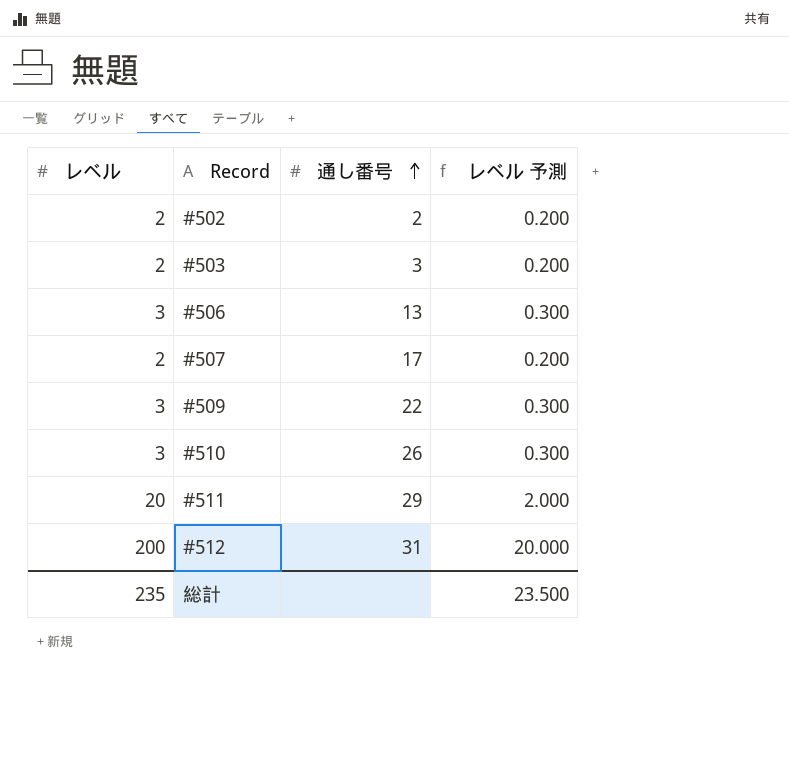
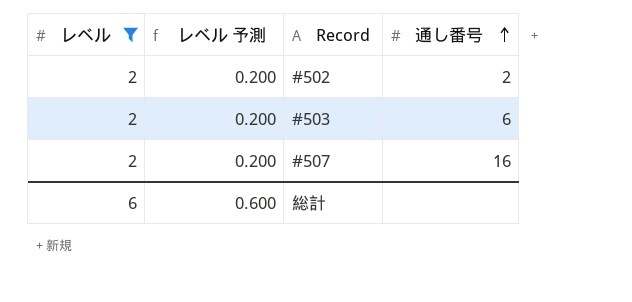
filter: none -> レベル = 2
column レベル 予測 | position: 4 -> 2
#503 | 通し番号: 3 -> 6
#507 | 通し番号: 17 -> 16
総計 | レベル: 235 -> 6
総計 | レベル 予測: 23.500 -> 0.600

